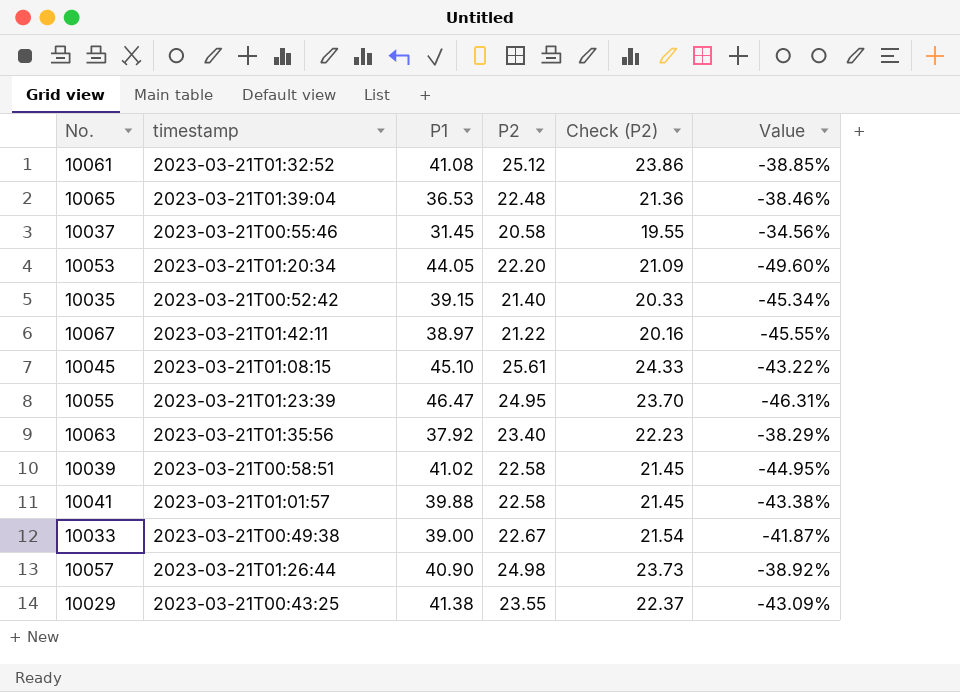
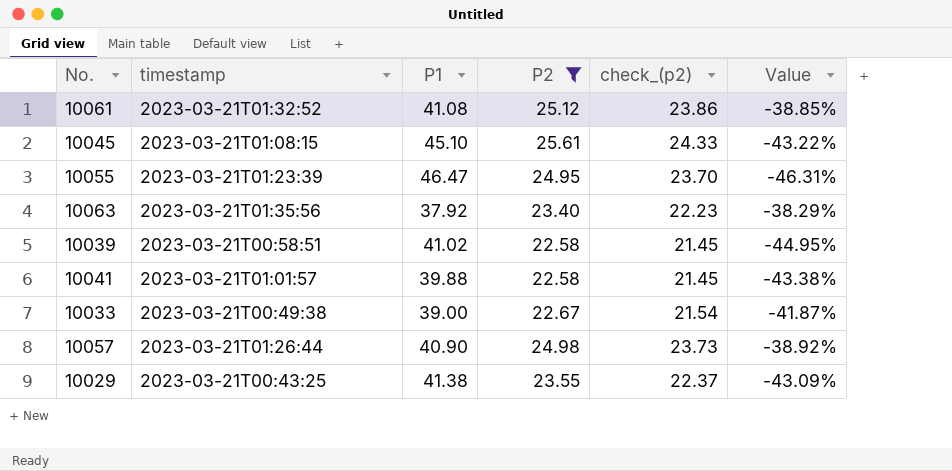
filter: none -> P2 >= 22.58
column name: Check (P2) -> check_(p2)

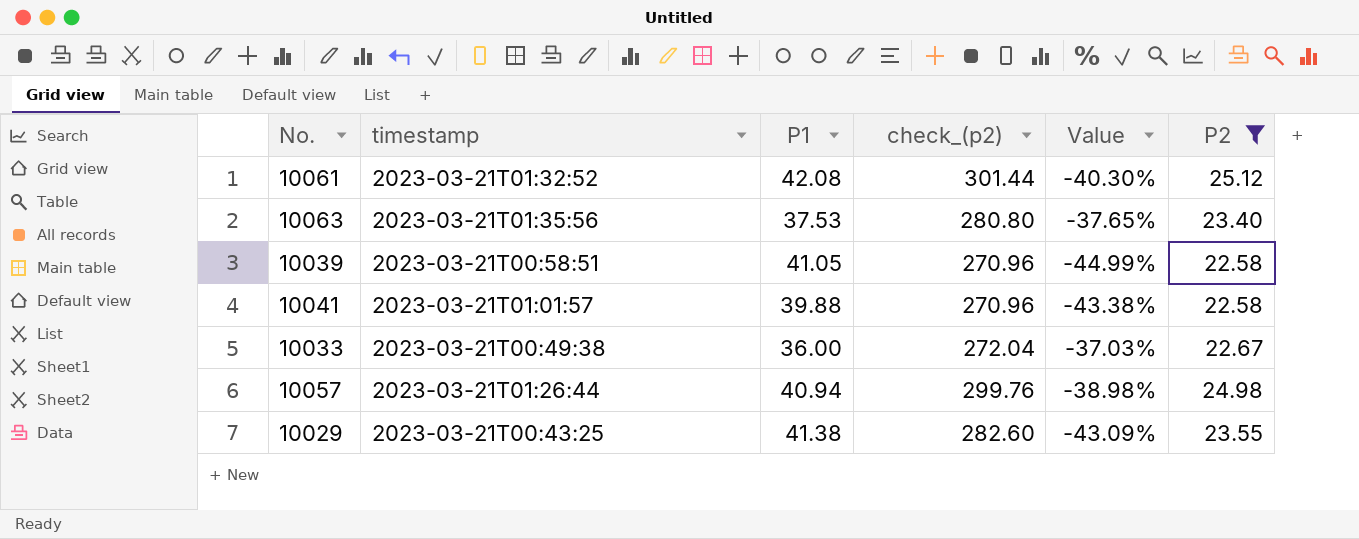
column check_(p2) | formula: [P2] * 0.95 -> [P2] * 12
column P2 | position: 4 -> 6
row 10045: 2023-03-21T01:08:15 | 45.10 | 25.61 | 24.33 | -43.22% -> none
row 10055: 2023-03-21T01:23:39 | 46.47 | 24.95 | 23.70 | -46.31% -> none
10061 | P1: 41.08 -> 42.08
10061 | Value: -38.85% -> -40.30%
10063 | P1: 37.92 -> 37.53
10063 | Value: -38.29% -> -37.65%
10039 | P1: 41.02 -> 41.05
10039 | Value: -44.95% -> -44.99%
10033 | P1: 39.00 -> 36.00
10033 | Value: -41.87% -> -37.03%
10057 | P1: 40.90 -> 40.94
10057 | Value: -38.92% -> -38.98%

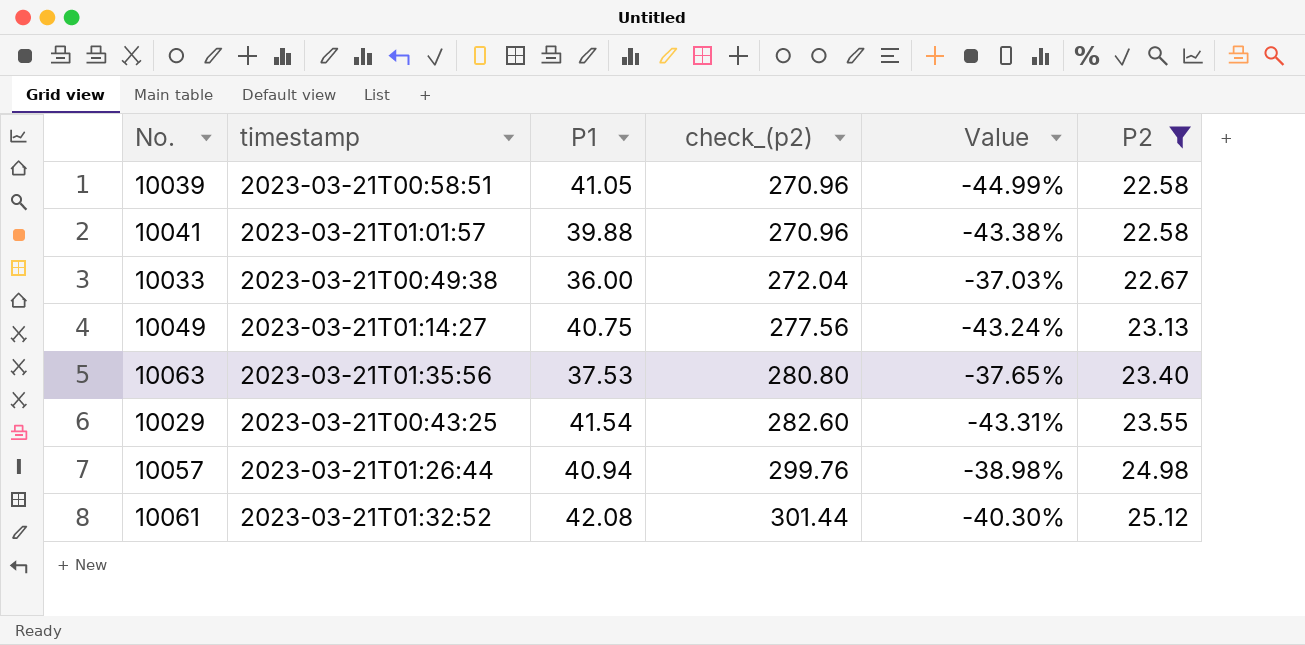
row order: none -> check_(p2) ascending
row 10049: none -> 2023-03-21T01:14:27 | 40.75 | 277.56 | -43.24% | 23.13
10029 | P1: 41.38 -> 41.54
10029 | Value: -43.09% -> -43.31%

